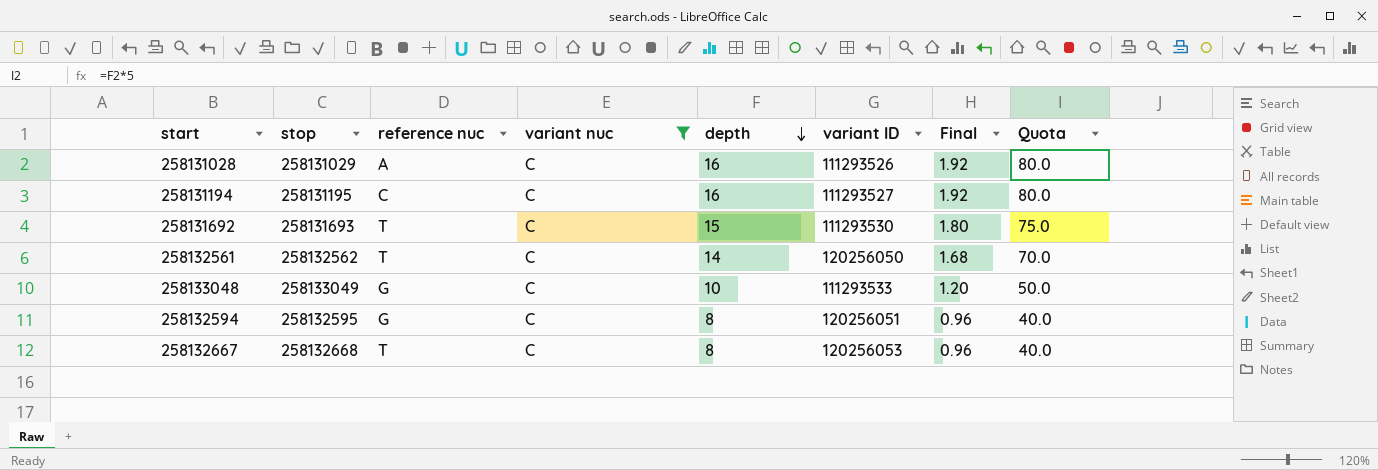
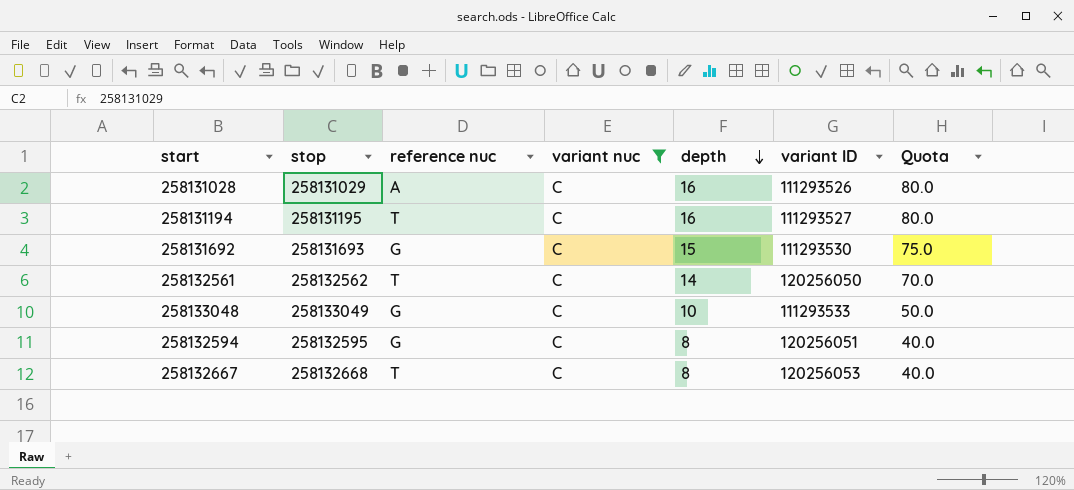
column Final | formula: [depth] * 0.12 -> none
258131194 | reference nuc: C -> T
258131692 | reference nuc: T -> G

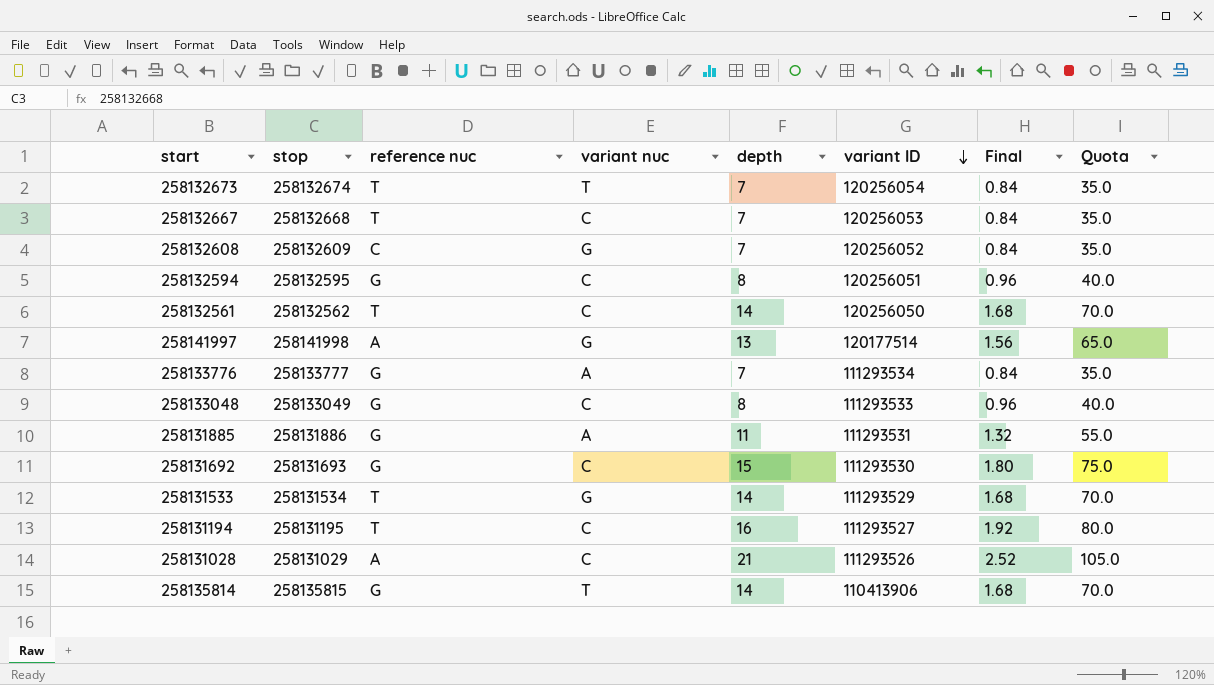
filter: variant nuc = C -> none
row order: depth descending -> variant ID descending
column Final | formula: none -> [depth] * 0.12
258132667 | depth: 8 -> 7
258132667 | Quota: 40.0 -> 35.0
258133048 | depth: 10 -> 8
258133048 | Quota: 50.0 -> 40.0
258131028 | depth: 16 -> 21
258131028 | Quota: 80.0 -> 105.0

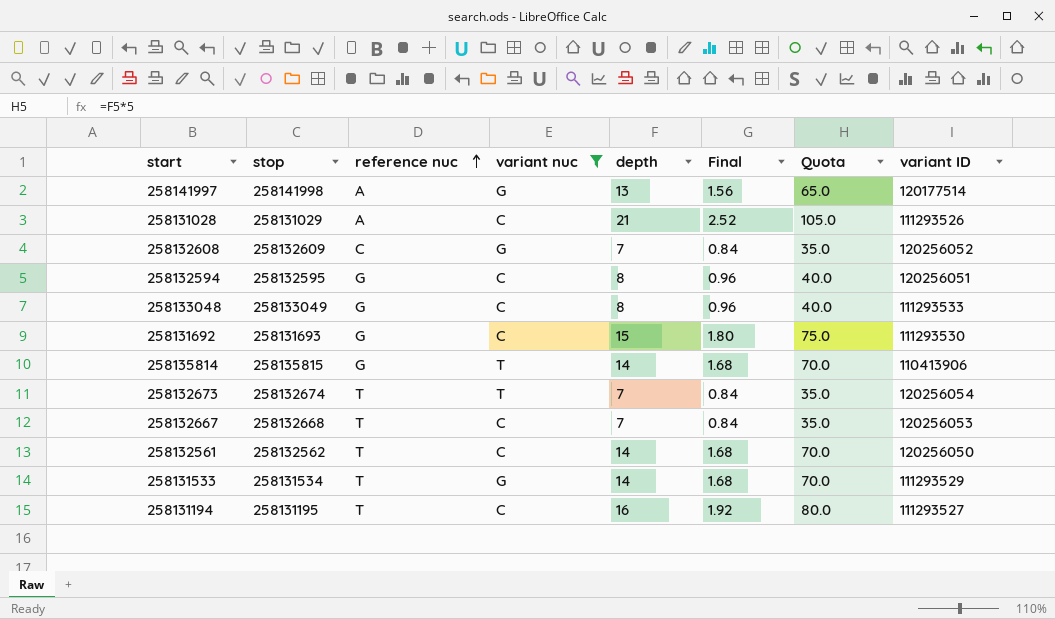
filter: none -> variant nuc != A
row order: variant ID descending -> reference nuc ascending
column variant ID | position: 6 -> 8

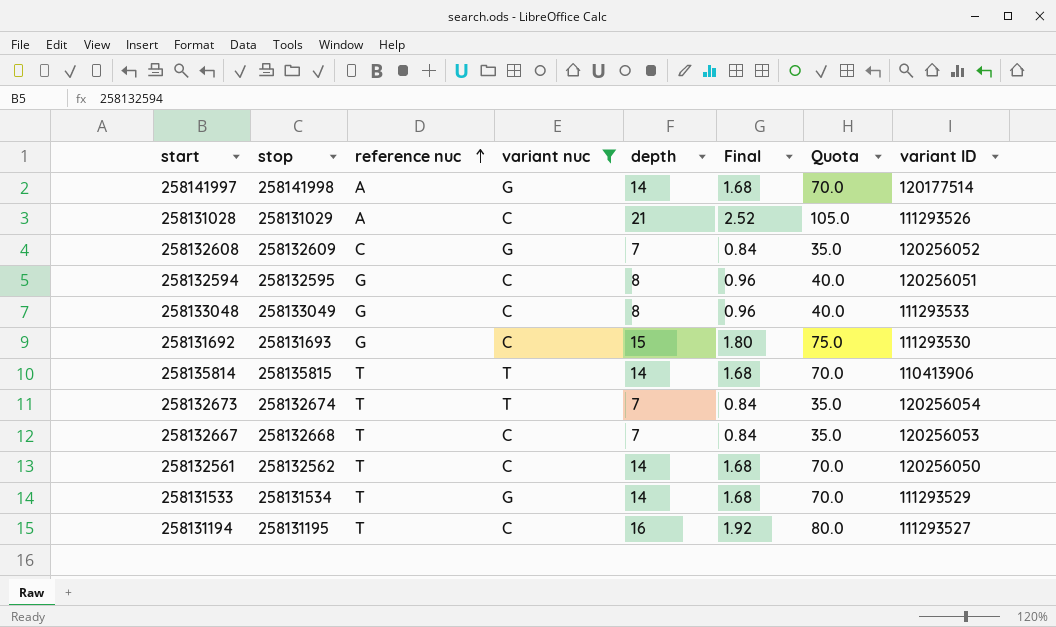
258141997 | depth: 13 -> 14
258141997 | Final: 1.56 -> 1.68
258141997 | Quota: 65.0 -> 70.0
258135814 | reference nuc: G -> T

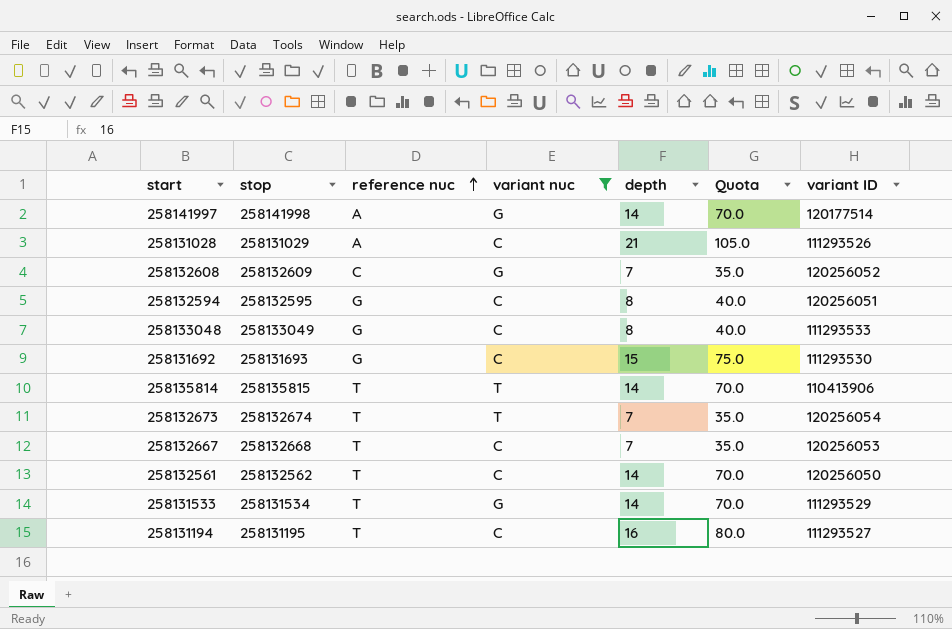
column Final | formula: [depth] * 0.12 -> none

